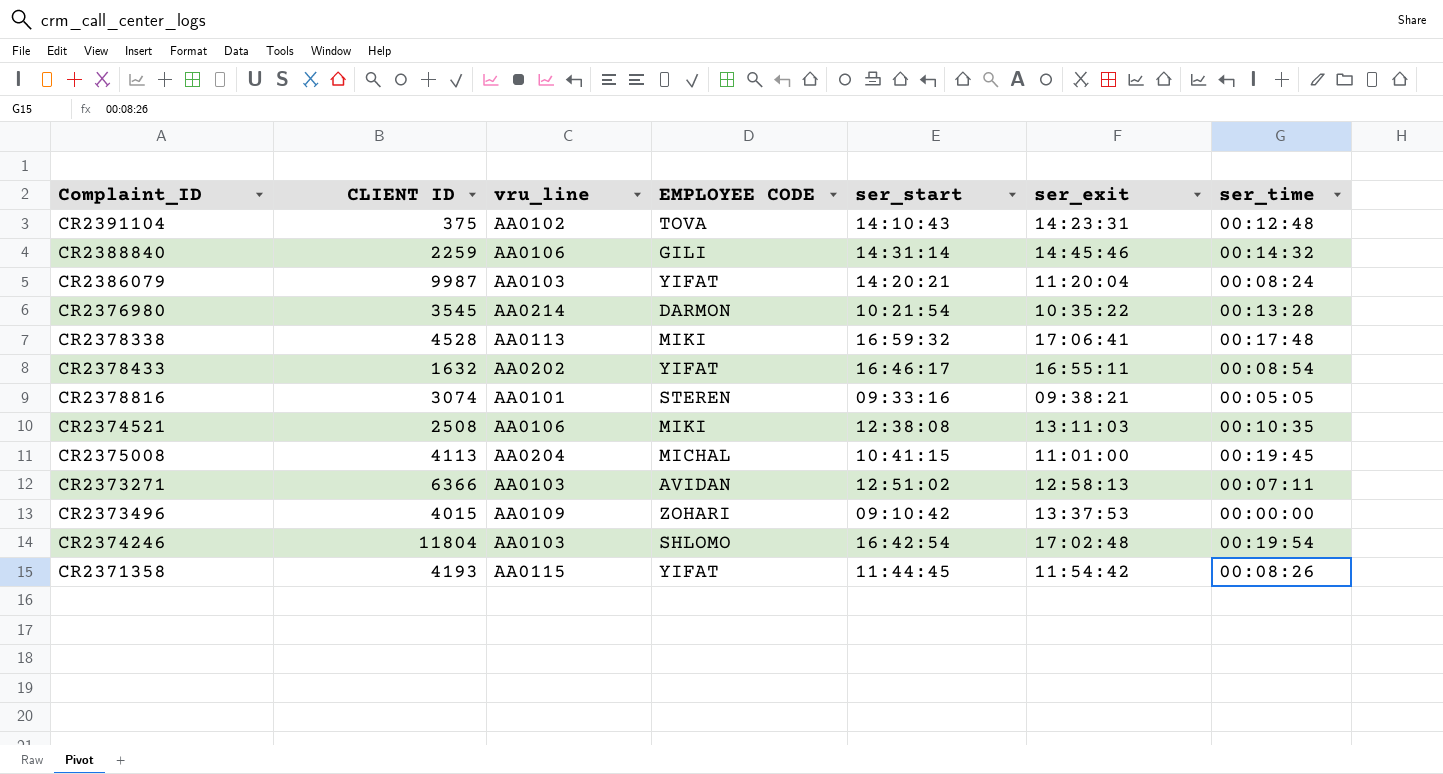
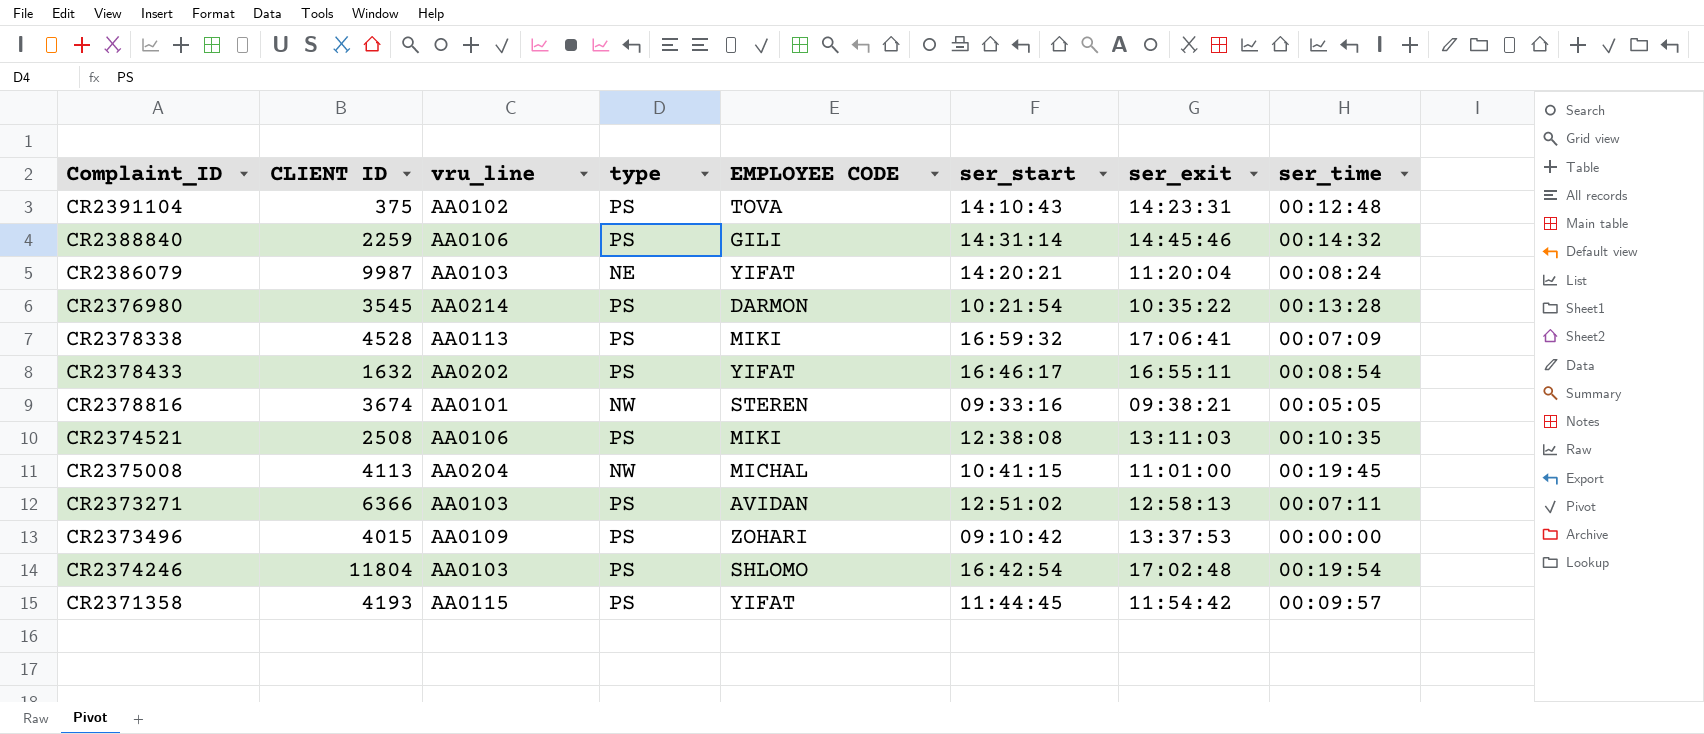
column type | position: none -> 4
CR2378338 | ser_time: 00:17:48 -> 00:07:09
CR2378816 | CLIENT ID: 3074 -> 3674
CR2371358 | ser_time: 00:08:26 -> 00:09:57

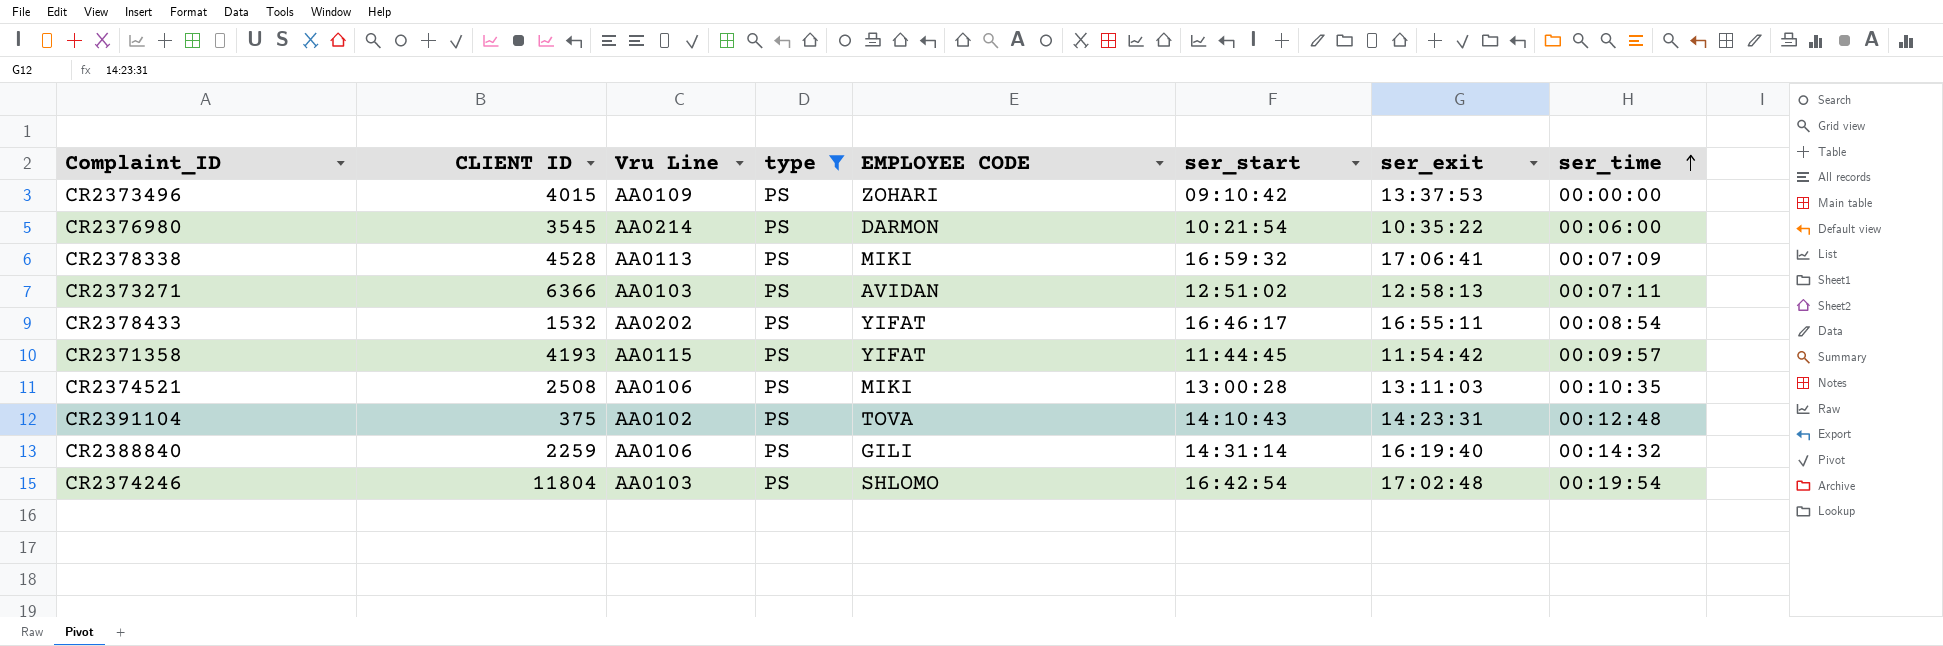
filter: none -> type = PS
row order: none -> ser_time ascending
column name: vru_line -> Vru Line
CR2376980 | ser_time: 00:13:28 -> 00:06:00
CR2378433 | CLIENT ID: 1632 -> 1532
CR2374521 | ser_start: 12:38:08 -> 13:00:28
CR2388840 | ser_exit: 14:45:46 -> 16:19:40

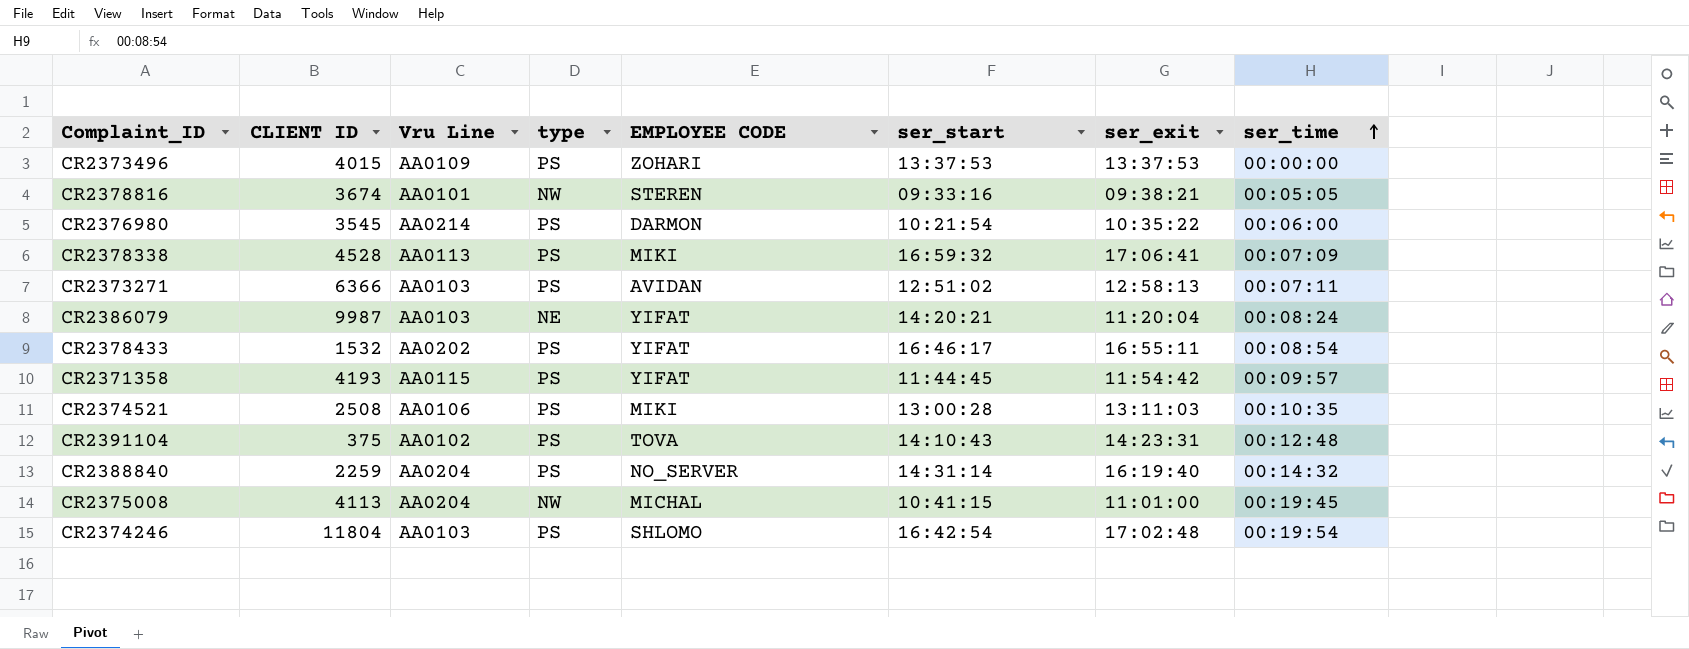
filter: type = PS -> none
CR2373496 | ser_start: 09:10:42 -> 13:37:53
CR2388840 | Vru Line: AA0106 -> AA0204
CR2388840 | EMPLOYEE CODE: GILI -> NO_SERVER

